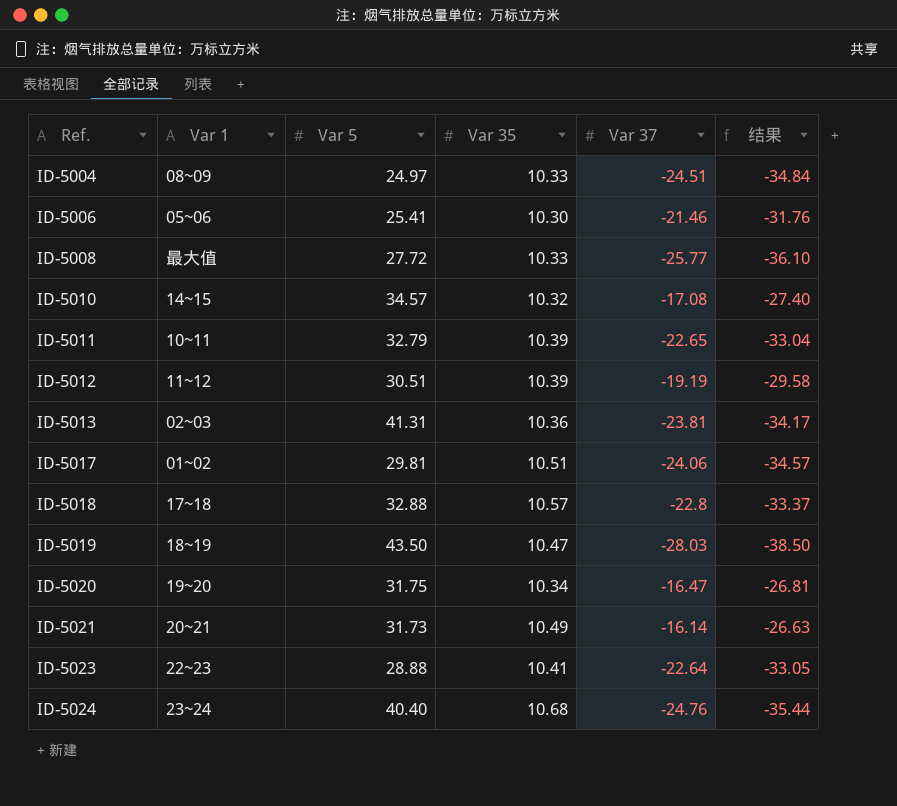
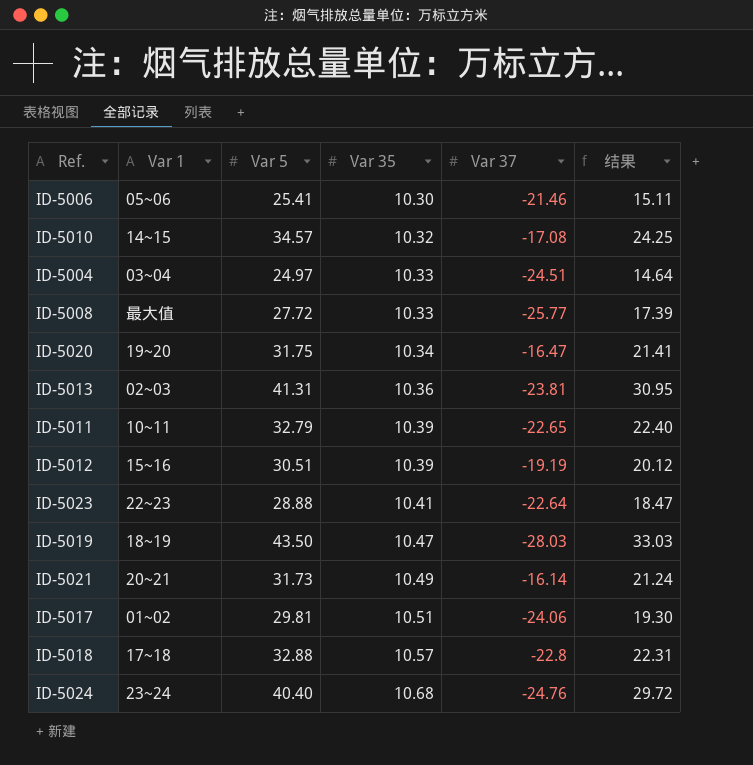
row order: Ref. ascending -> Var 35 ascending
column 结果 | formula: [Var 37] - [Var 35] -> [Var 5] - [Var 35]
ID-5004 | Var 1: 08~09 -> 03~04
ID-5012 | Var 1: 11~12 -> 15~16

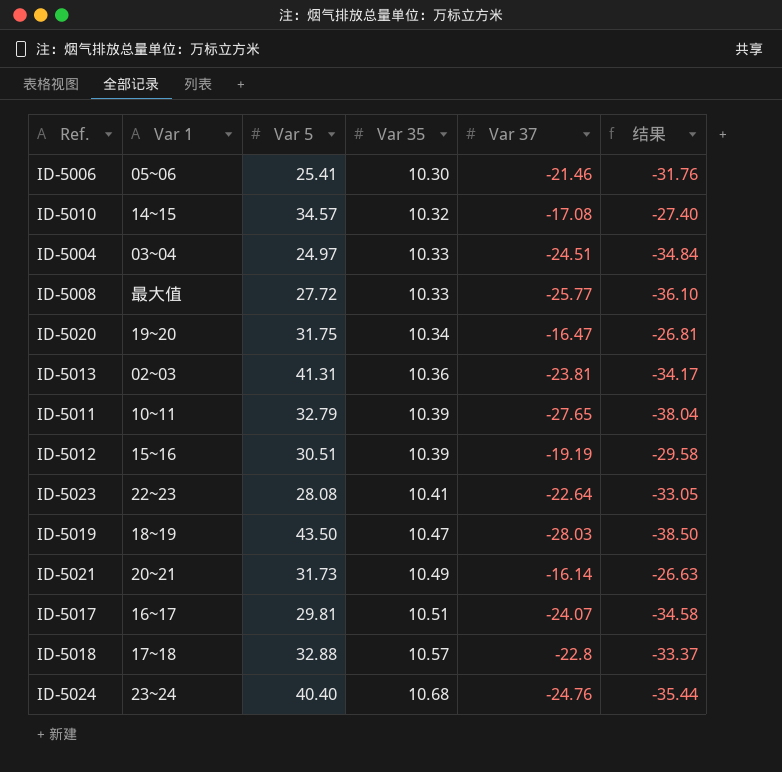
column 结果 | formula: [Var 5] - [Var 35] -> [Var 37] - [Var 35]
ID-5011 | Var 37: -22.65 -> -27.65
ID-5023 | Var 5: 28.88 -> 28.08
ID-5017 | Var 1: 01~02 -> 16~17
ID-5017 | Var 37: -24.06 -> -24.07

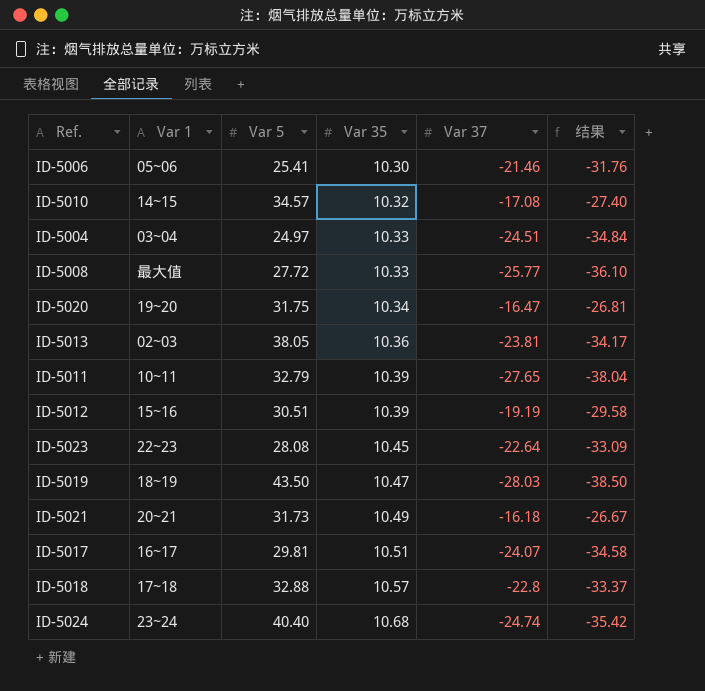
ID-5013 | Var 5: 41.31 -> 38.05
ID-5023 | Var 35: 10.41 -> 10.45
ID-5023 | 结果: -33.05 -> -33.09
ID-5021 | Var 37: -16.14 -> -16.18
ID-5021 | 结果: -26.63 -> -26.67
ID-5024 | Var 37: -24.76 -> -24.74
ID-5024 | 结果: -35.44 -> -35.42

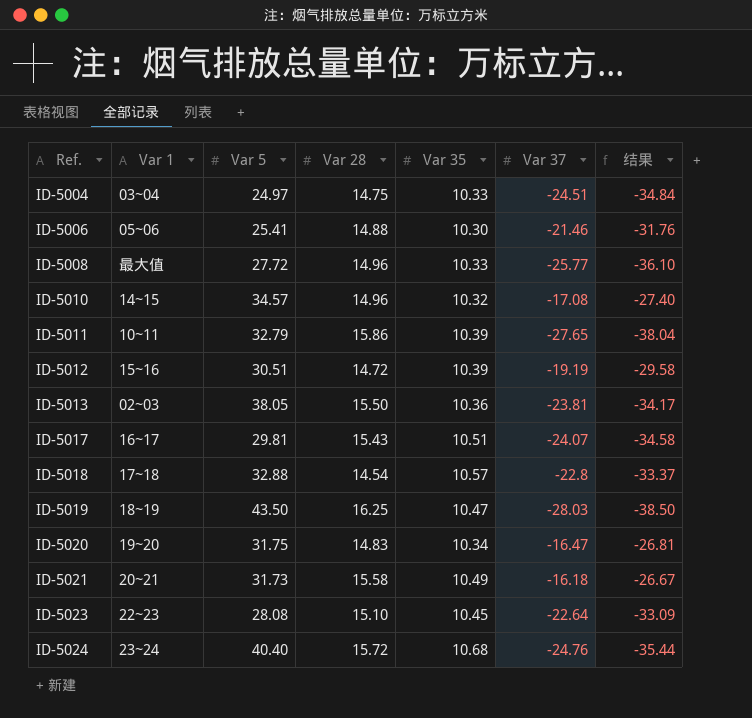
row order: Var 35 ascending -> Ref. ascending
column Var 28 | position: none -> 4
ID-5024 | Var 37: -24.74 -> -24.76
ID-5024 | 结果: -35.42 -> -35.44

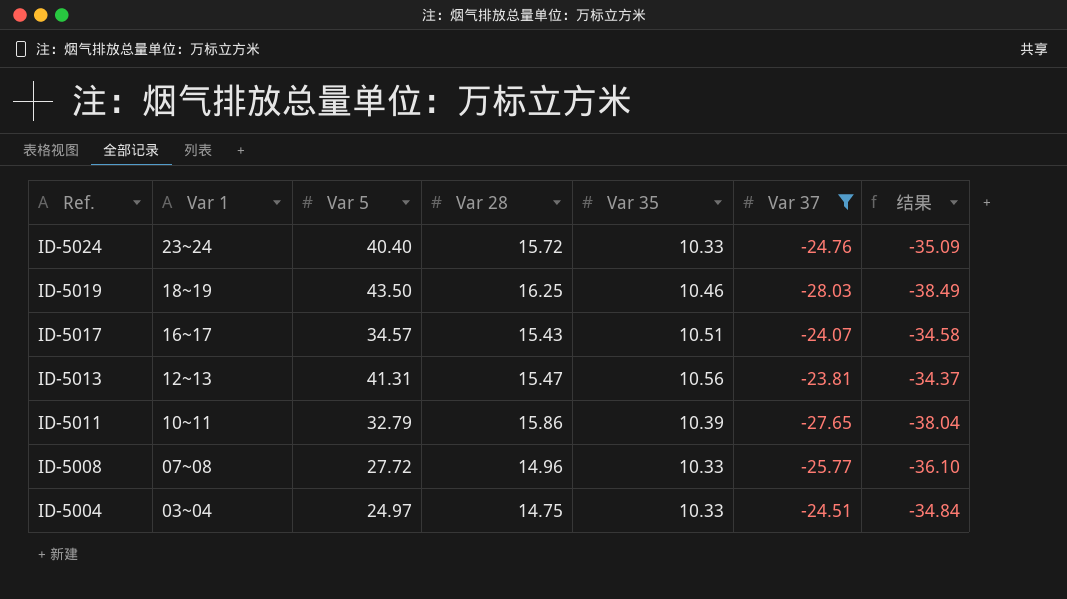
filter: none -> Var 37 <= -23.81
row order: Ref. ascending -> Ref. descending
ID-5024 | Var 35: 10.68 -> 10.33
ID-5024 | 结果: -35.44 -> -35.09
ID-5019 | Var 35: 10.47 -> 10.46
ID-5019 | 结果: -38.50 -> -38.49
ID-5017 | Var 5: 29.81 -> 34.57
ID-5013 | Var 1: 02~03 -> 12~13
ID-5013 | Var 5: 38.05 -> 41.31
ID-5013 | Var 28: 15.50 -> 15.47
ID-5013 | Var 35: 10.36 -> 10.56
ID-5013 | 结果: -34.17 -> -34.37
ID-5008 | Var 1: 最大值 -> 07~08

